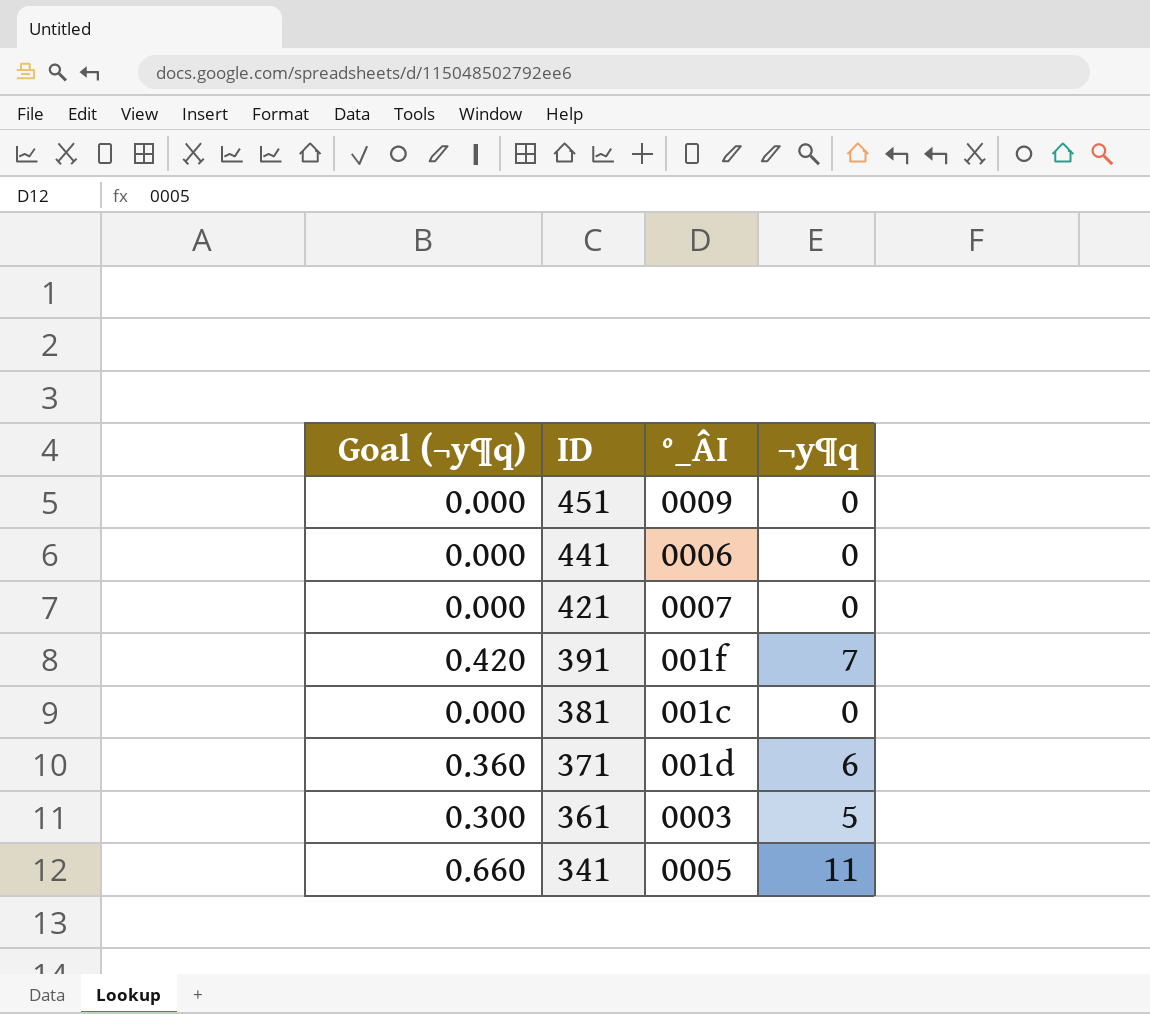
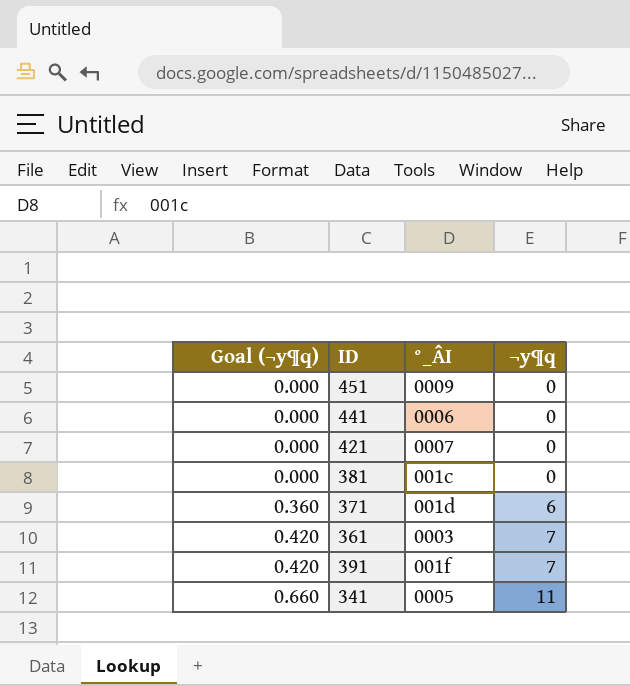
row order: ID descending -> Goal (¬y¶q) ascending
361 | Goal (¬y¶q): 0.300 -> 0.420
361 | ¬y¶q: 5 -> 7

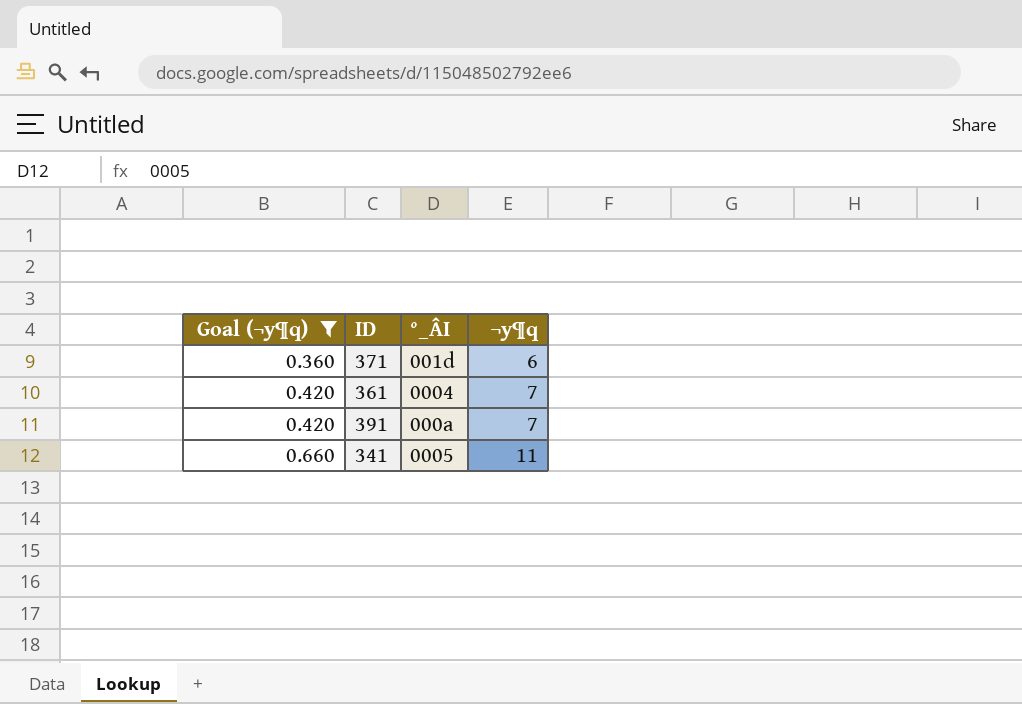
filter: none -> Goal (¬y¶q) != 0.000
361 | °_ÂI: 0003 -> 0004
391 | °_ÂI: 001f -> 000a

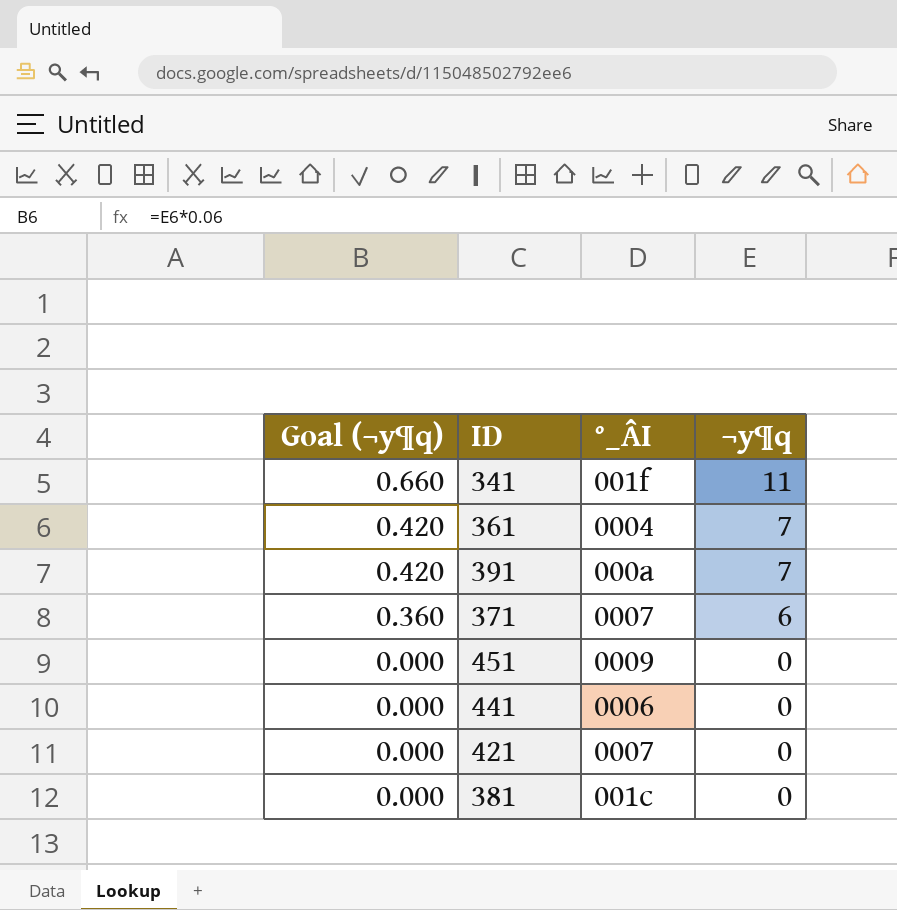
filter: Goal (¬y¶q) != 0.000 -> none
row order: Goal (¬y¶q) ascending -> Goal (¬y¶q) descending
341 | °_ÂI: 0005 -> 001f
371 | °_ÂI: 001d -> 0007

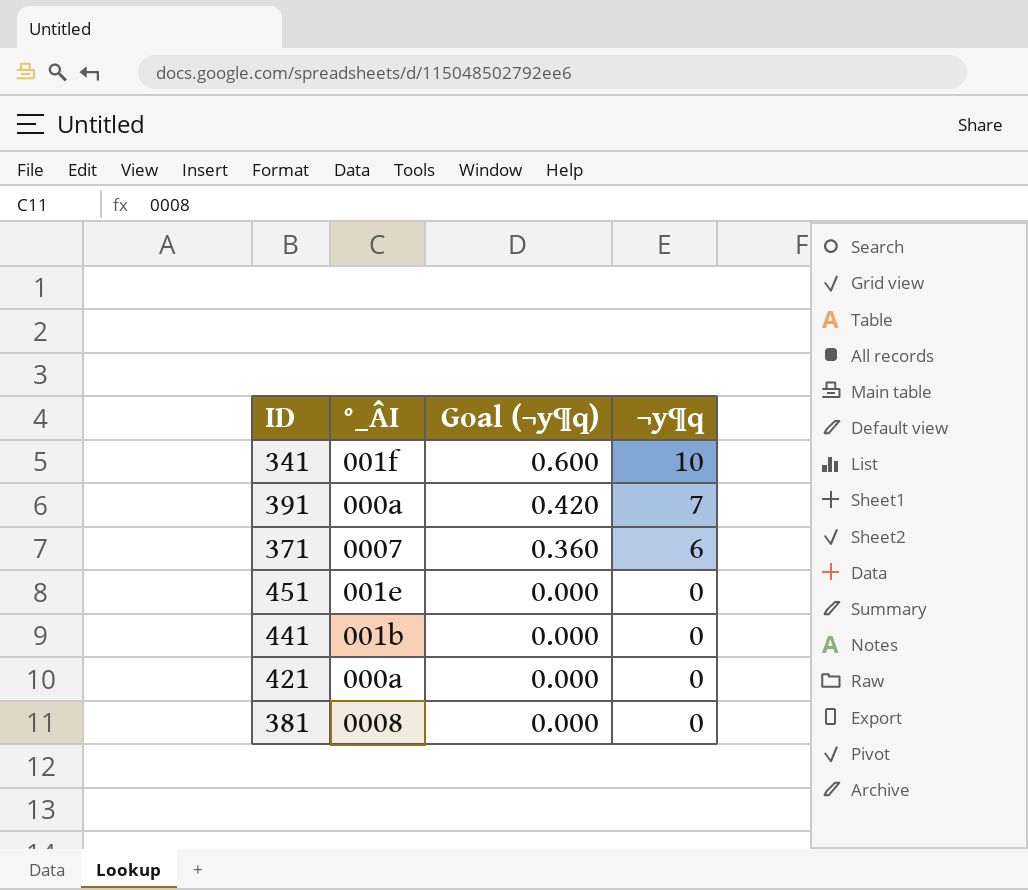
column Goal (¬y¶q) | position: 1 -> 3
row 361: 0.420 | 0004 | 7 -> none
341 | Goal (¬y¶q): 0.660 -> 0.600
341 | ¬y¶q: 11 -> 10
451 | °_ÂI: 0009 -> 001e
441 | °_ÂI: 0006 -> 001b
421 | °_ÂI: 0007 -> 000a
381 | °_ÂI: 001c -> 0008

